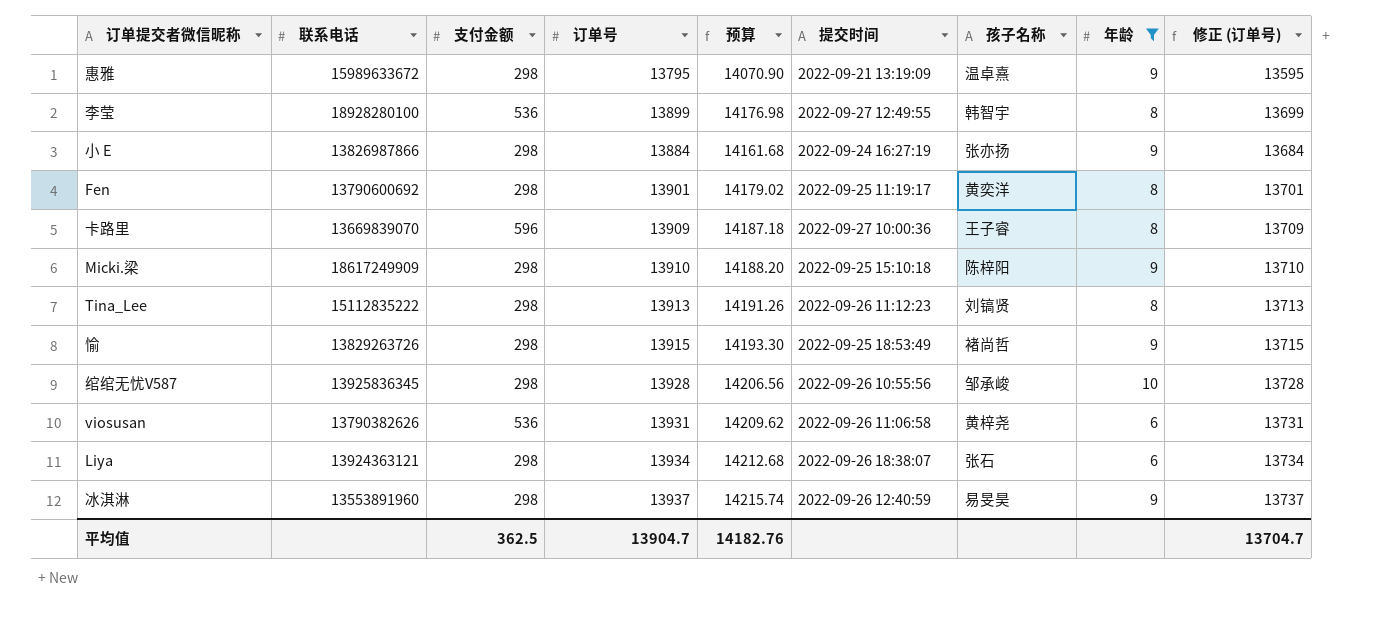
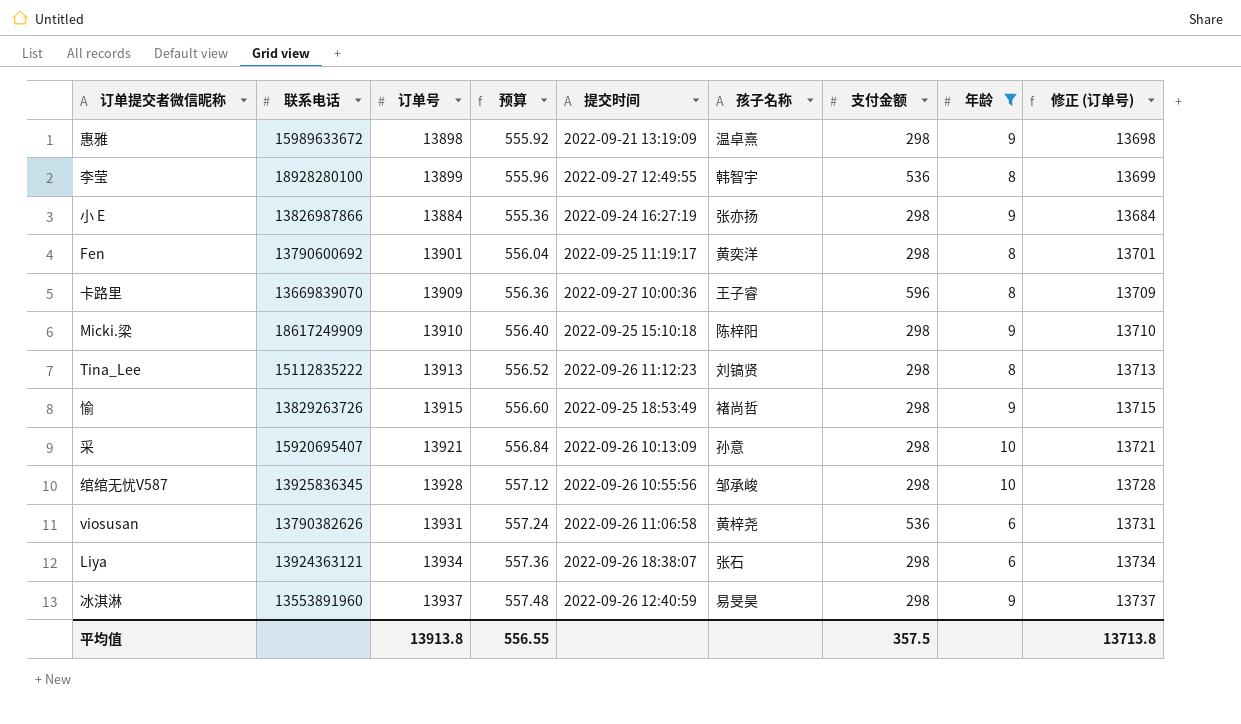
column 预算 | formula: [订单号] * 1.02 -> [订单号] * 0.04
column 支付金额 | position: 3 -> 7
惠雅 | 订单号: 13795 -> 13898
惠雅 | 修正 (订单号): 13595 -> 13698
row 采: none -> 15920695407 | 13921 | 556.84 | 2022-09-26 10:13:09 | 孙意 | 298 | 10 | 13721
平均值 | 订单号: 13904.7 -> 13913.8
平均值 | 预算: 14182.76 -> 556.55
平均值 | 支付金额: 362.5 -> 357.5
平均值 | 修正 (订单号): 13704.7 -> 13713.8

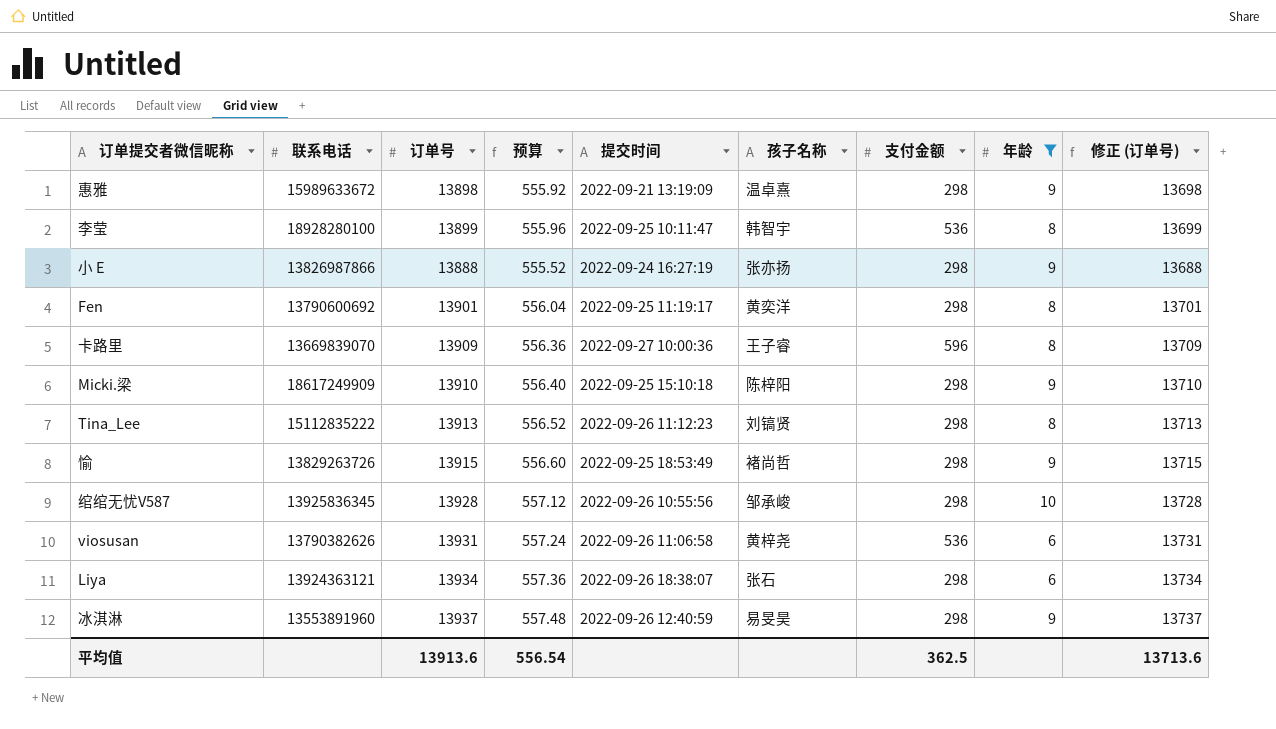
row 采: 15920695407 | 13921 | 556.84 | 2022-09-26 10:13:09 | 孙意 | 298 | 10 | 13721 -> none
李莹 | 提交时间: 2022-09-27 12:49:55 -> 2022-09-25 10:11:47
小 E | 订单号: 13884 -> 13888
小 E | 预算: 555.36 -> 555.52
小 E | 修正 (订单号): 13684 -> 13688
平均值 | 订单号: 13913.8 -> 13913.6
平均值 | 预算: 556.55 -> 556.54
平均值 | 支付金额: 357.5 -> 362.5
平均值 | 修正 (订单号): 13713.8 -> 13713.6

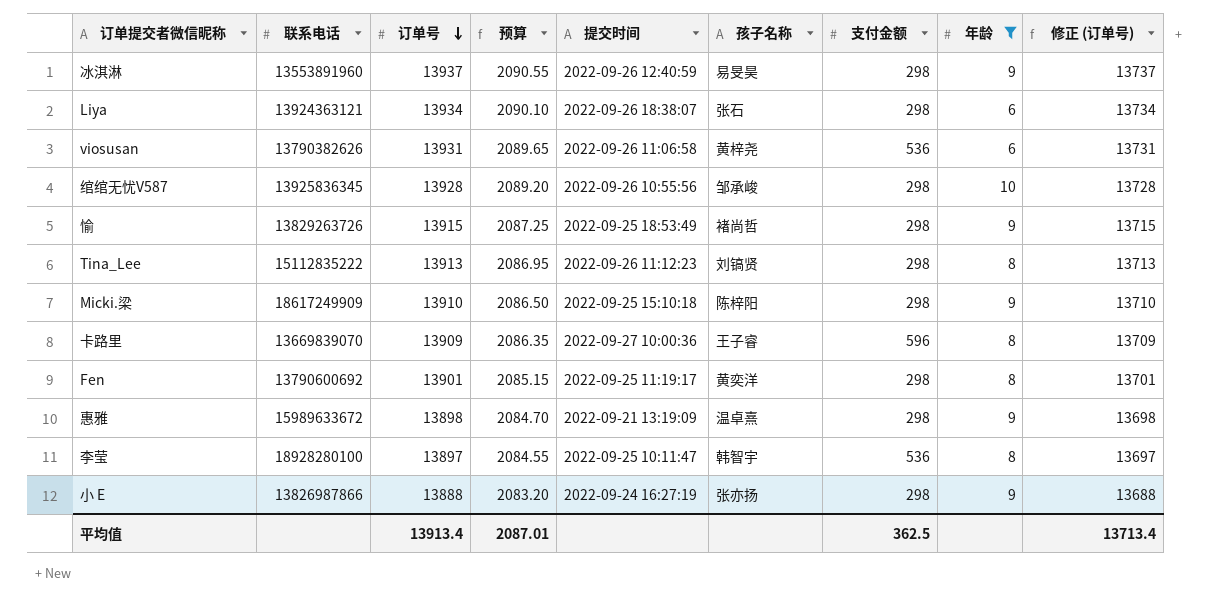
row order: none -> 订单号 descending
column 预算 | formula: [订单号] * 0.04 -> [订单号] * 0.15
李莹 | 订单号: 13899 -> 13897
李莹 | 修正 (订单号): 13699 -> 13697
平均值 | 订单号: 13913.6 -> 13913.4
平均值 | 预算: 556.54 -> 2087.01
平均值 | 修正 (订单号): 13713.6 -> 13713.4

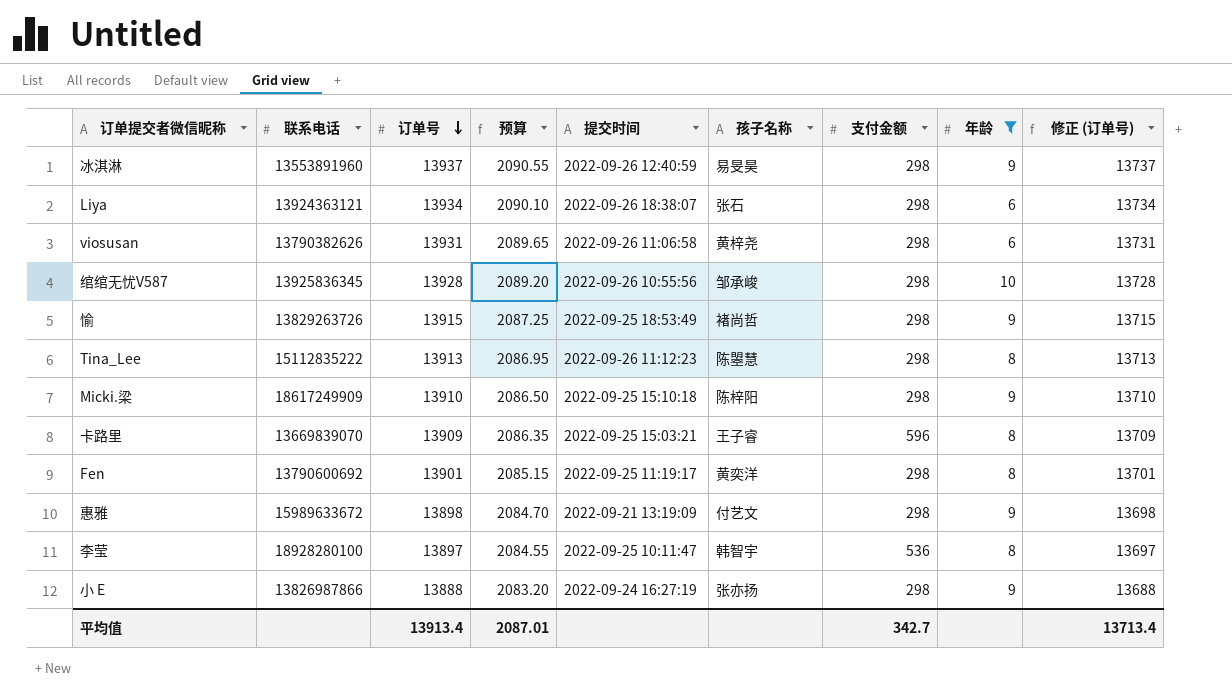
viosusan | 支付金额: 536 -> 298
Tina_Lee | 孩子名称: 刘镐贤 -> 陈曌慧
卡路里 | 提交时间: 2022-09-27 10:00:36 -> 2022-09-25 15:03:21
惠雅 | 孩子名称: 温卓熹 -> 付艺文
平均值 | 支付金额: 362.5 -> 342.7

